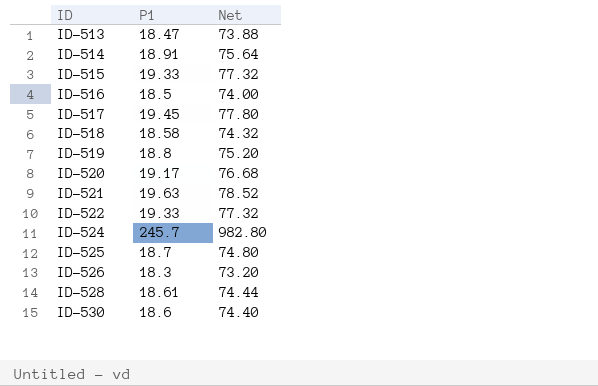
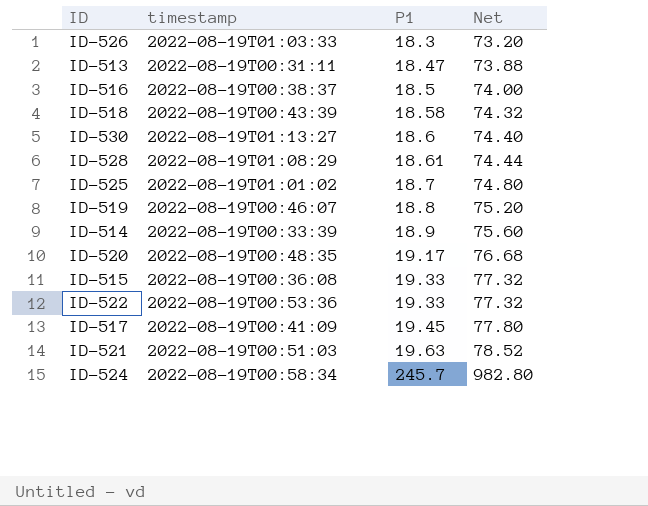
row order: ID ascending -> P1 ascending
column timestamp | position: none -> 2
ID-514 | P1: 18.91 -> 18.9
ID-514 | Net: 75.64 -> 75.60

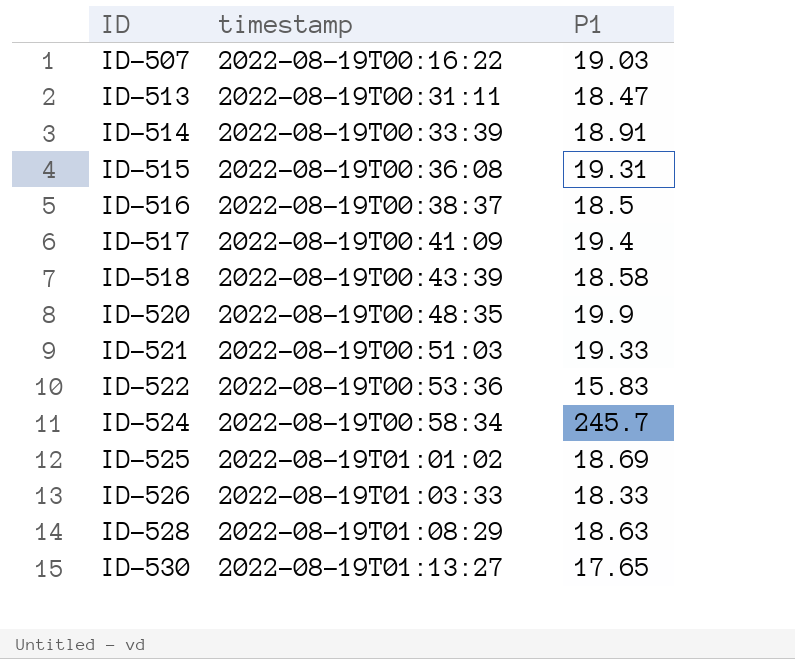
row order: P1 ascending -> ID ascending
column Net | formula: [P1] * 4 -> none
row ID-519: 2022-08-19T00:46:07 | 18.8 | 75.20 -> none
row ID-507: none -> 2022-08-19T00:16:22 | 19.03
ID-514 | P1: 18.9 -> 18.91
ID-515 | P1: 19.33 -> 19.31
ID-517 | P1: 19.45 -> 19.4
ID-520 | P1: 19.17 -> 19.9
ID-521 | P1: 19.63 -> 19.33
ID-522 | P1: 19.33 -> 15.83
ID-525 | P1: 18.7 -> 18.69
ID-526 | P1: 18.3 -> 18.33
ID-528 | P1: 18.61 -> 18.63
ID-530 | P1: 18.6 -> 17.65

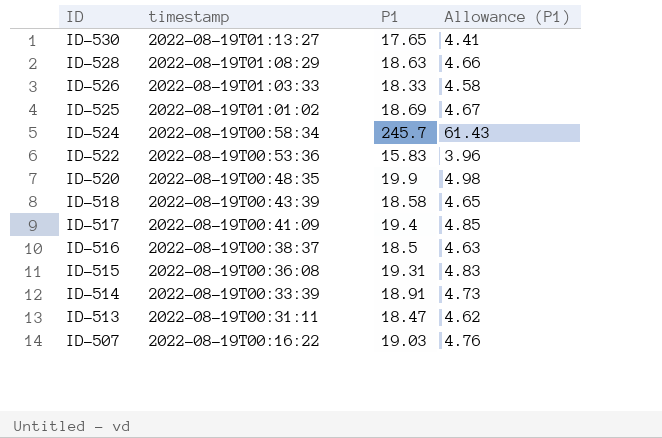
row order: ID ascending -> ID descending
column Allowance (P1) | formula: none -> [P1] * 0.25
row ID-521: 2022-08-19T00:51:03 | 19.33 -> none

